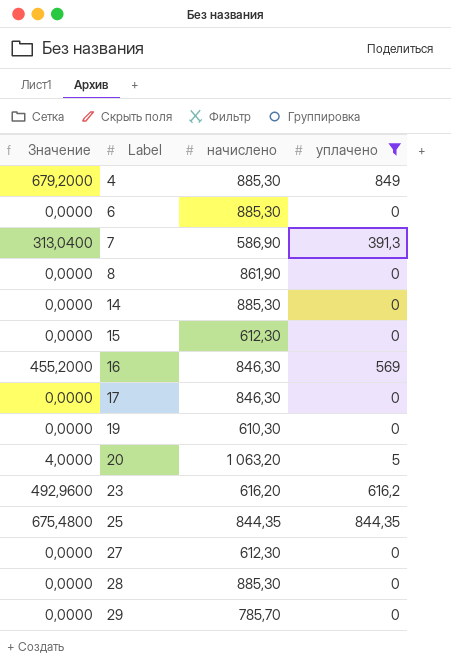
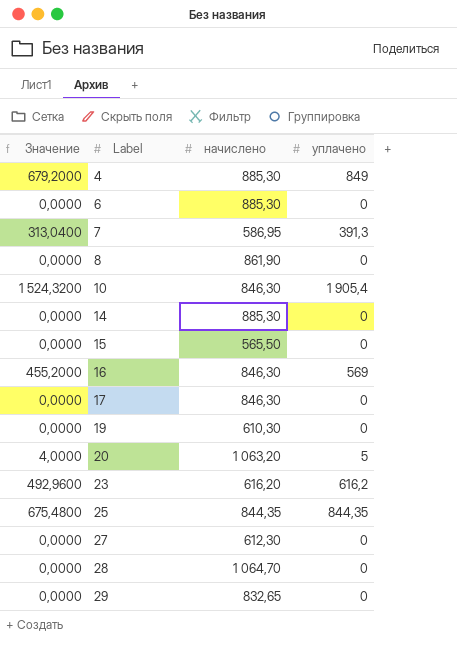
filter: уплачено != 1 905,4 -> none
7 | начислено: 586,90 -> 586,95
15 | начислено: 612,30 -> 565,50
28 | начислено: 885,30 -> 1 064,70
29 | начислено: 785,70 -> 832,65

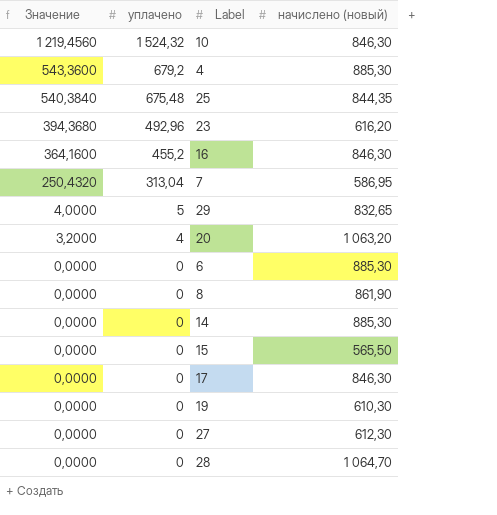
row order: Label ascending -> Значение descending
column уплачено | position: 4 -> 2
column name: начислено -> начислено (новый)
10 | Значение: 1 524,3200 -> 1 219,4560
10 | уплачено: 1 905,4 -> 1 524,32
4 | Значение: 679,2000 -> 543,3600
4 | уплачено: 849 -> 679,2
25 | Значение: 675,4800 -> 540,3840
25 | уплачено: 844,35 -> 675,48
23 | Значение: 492,9600 -> 394,3680
23 | уплачено: 616,2 -> 492,96
16 | Значение: 455,2000 -> 364,1600
16 | уплачено: 569 -> 455,2
7 | Значение: 313,0400 -> 250,4320
7 | уплачено: 391,3 -> 313,04
29 | Значение: 0,0000 -> 4,0000
29 | уплачено: 0 -> 5
20 | Значение: 4,0000 -> 3,2000
20 | уплачено: 5 -> 4

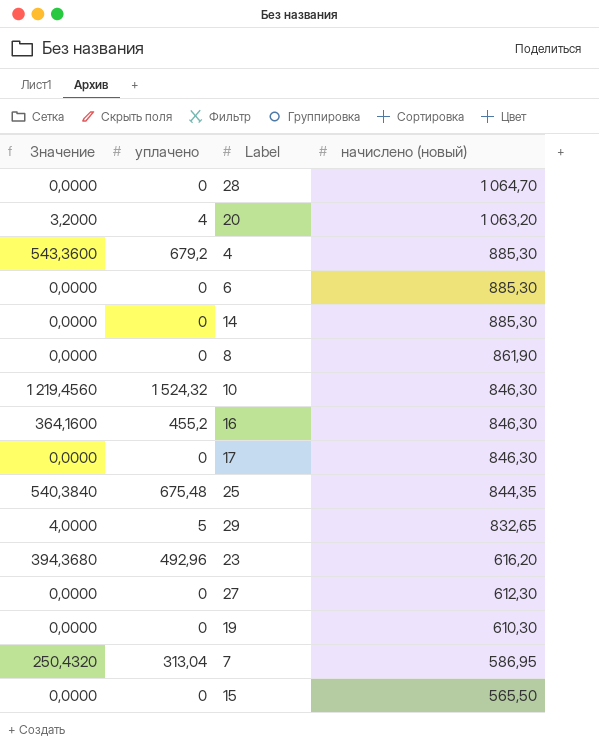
row order: Значение descending -> начислено (новый) descending

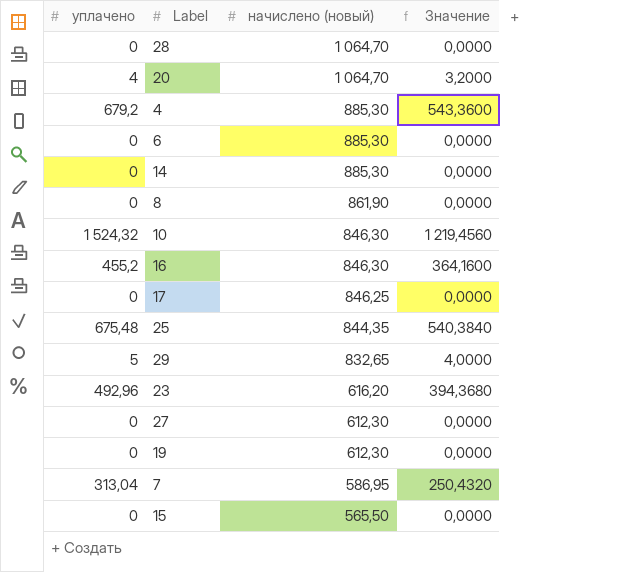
column Значение | position: 1 -> 4
20 | начислено (новый): 1 063,20 -> 1 064,70
17 | начислено (новый): 846,30 -> 846,25
19 | начислено (новый): 610,30 -> 612,30

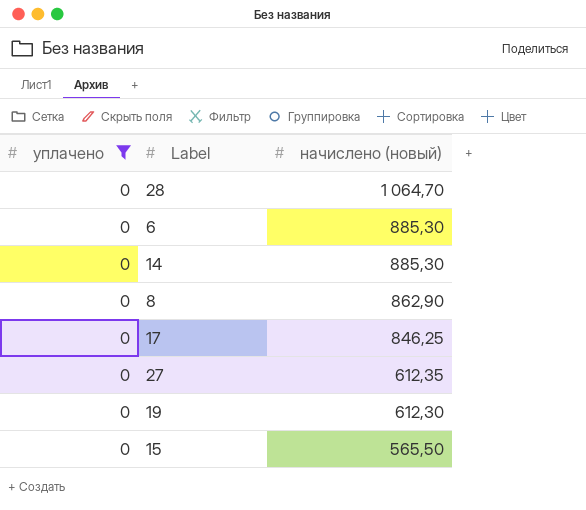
filter: none -> уплачено = 0
column Значение | formula: [уплачено] * 0,8 -> none
8 | начислено (новый): 861,90 -> 862,90
27 | начислено (новый): 612,30 -> 612,35

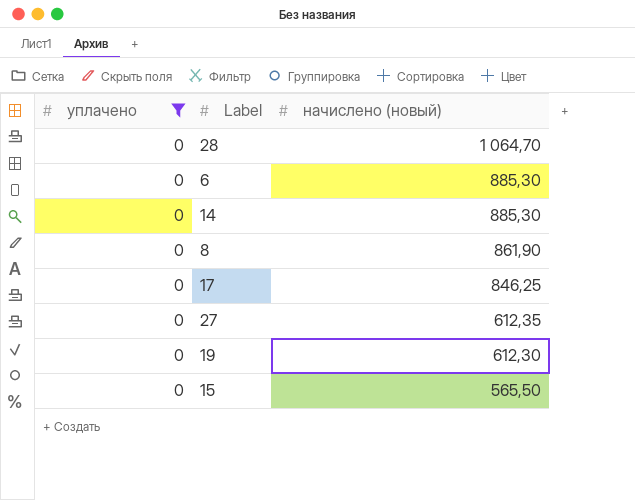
8 | начислено (новый): 862,90 -> 861,90

